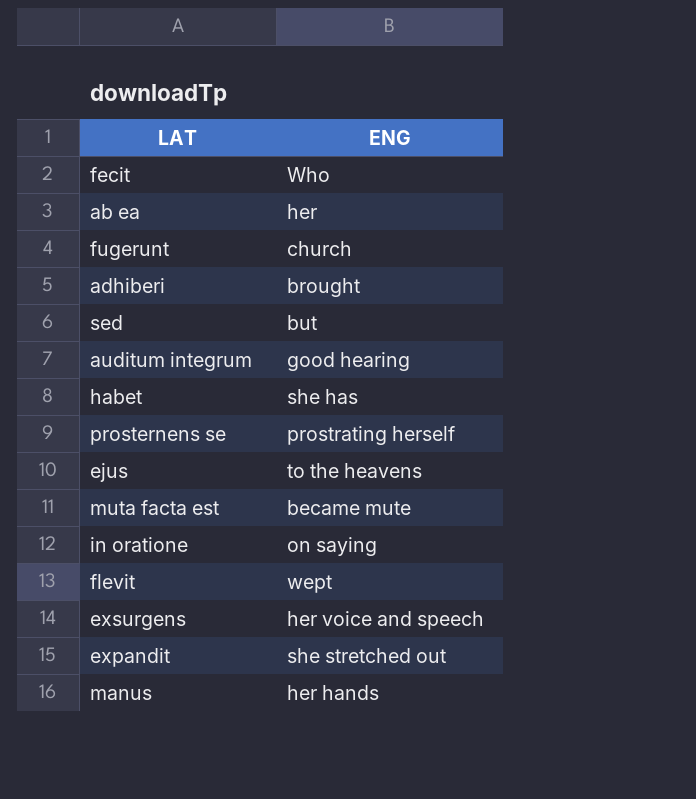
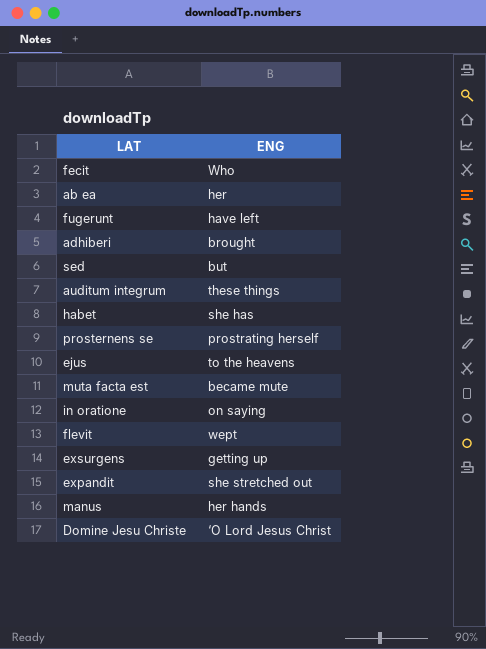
fugerunt | ENG: church -> have left
auditum integrum | ENG: good hearing -> these things
exsurgens | ENG: her voice and speech -> getting up
row Domine Jesu Christe: none -> ‘O Lord Jesus Christ

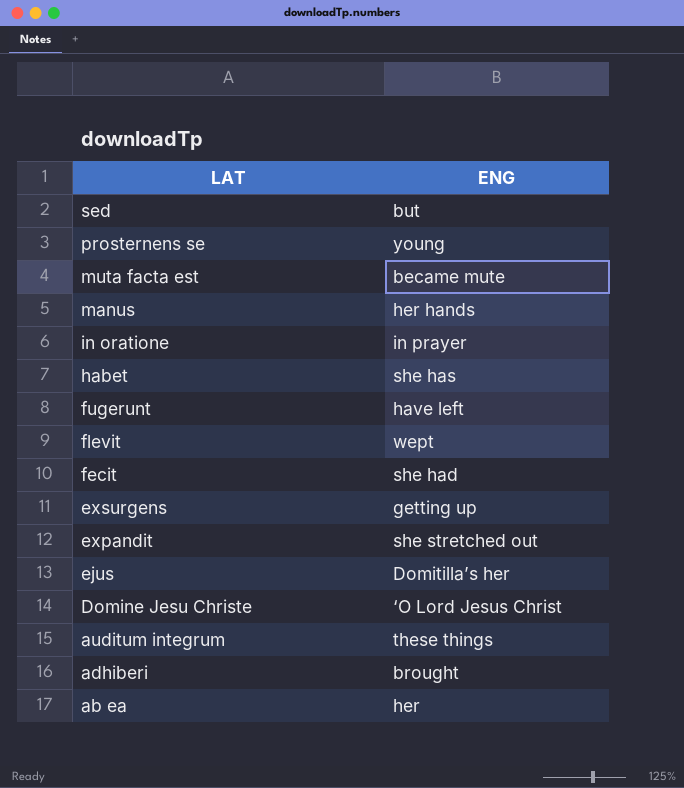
row order: none -> LAT descending
prosternens se | ENG: prostrating herself -> young
in oratione | ENG: on saying -> in prayer
fecit | ENG: Who -> she had
ejus | ENG: to the heavens -> Domitilla’s her

